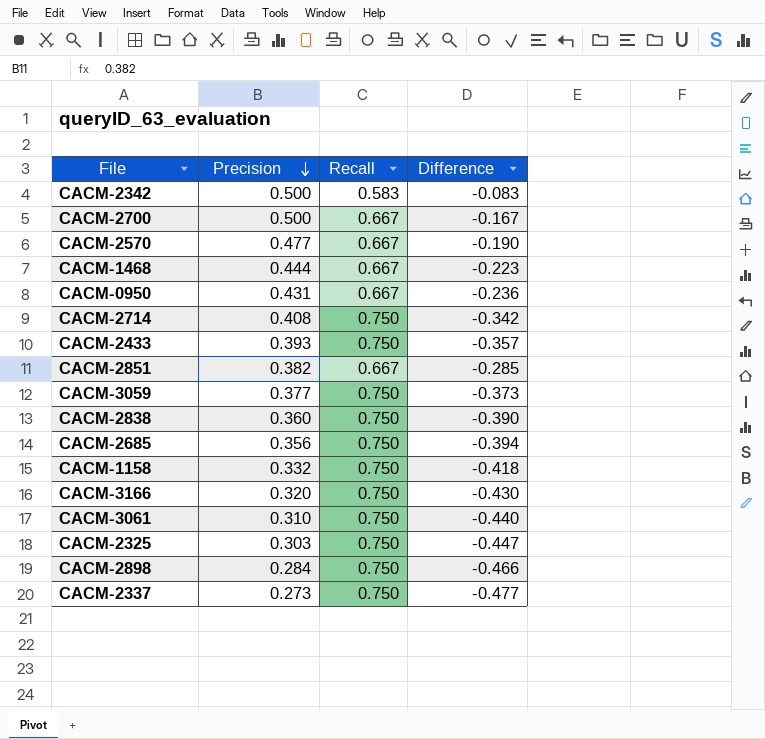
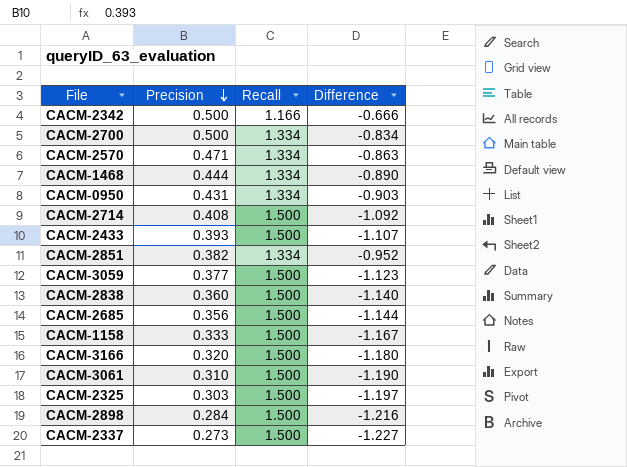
CACM-2342 | Recall: 0.583 -> 1.166
CACM-2342 | Difference: -0.083 -> -0.666
CACM-2700 | Recall: 0.667 -> 1.334
CACM-2700 | Difference: -0.167 -> -0.834
CACM-2570 | Precision: 0.477 -> 0.471
CACM-2570 | Recall: 0.667 -> 1.334
CACM-2570 | Difference: -0.190 -> -0.863
CACM-1468 | Recall: 0.667 -> 1.334
CACM-1468 | Difference: -0.223 -> -0.890
CACM-0950 | Recall: 0.667 -> 1.334
CACM-0950 | Difference: -0.236 -> -0.903
CACM-2714 | Recall: 0.750 -> 1.500
CACM-2714 | Difference: -0.342 -> -1.092
CACM-2433 | Recall: 0.750 -> 1.500
CACM-2433 | Difference: -0.357 -> -1.107
CACM-2851 | Recall: 0.667 -> 1.334
CACM-2851 | Difference: -0.285 -> -0.952
CACM-3059 | Recall: 0.750 -> 1.500
CACM-3059 | Difference: -0.373 -> -1.123
CACM-2838 | Recall: 0.750 -> 1.500
CACM-2838 | Difference: -0.390 -> -1.140
CACM-2685 | Recall: 0.750 -> 1.500
CACM-2685 | Difference: -0.394 -> -1.144
CACM-1158 | Precision: 0.332 -> 0.333
CACM-1158 | Recall: 0.750 -> 1.500
CACM-1158 | Difference: -0.418 -> -1.167
CACM-3166 | Recall: 0.750 -> 1.500
CACM-3166 | Difference: -0.430 -> -1.180
CACM-3061 | Recall: 0.750 -> 1.500
CACM-3061 | Difference: -0.440 -> -1.190
CACM-2325 | Recall: 0.750 -> 1.500
CACM-2325 | Difference: -0.447 -> -1.197
CACM-2898 | Recall: 0.750 -> 1.500
CACM-2898 | Difference: -0.466 -> -1.216
CACM-2337 | Recall: 0.750 -> 1.500
CACM-2337 | Difference: -0.477 -> -1.227

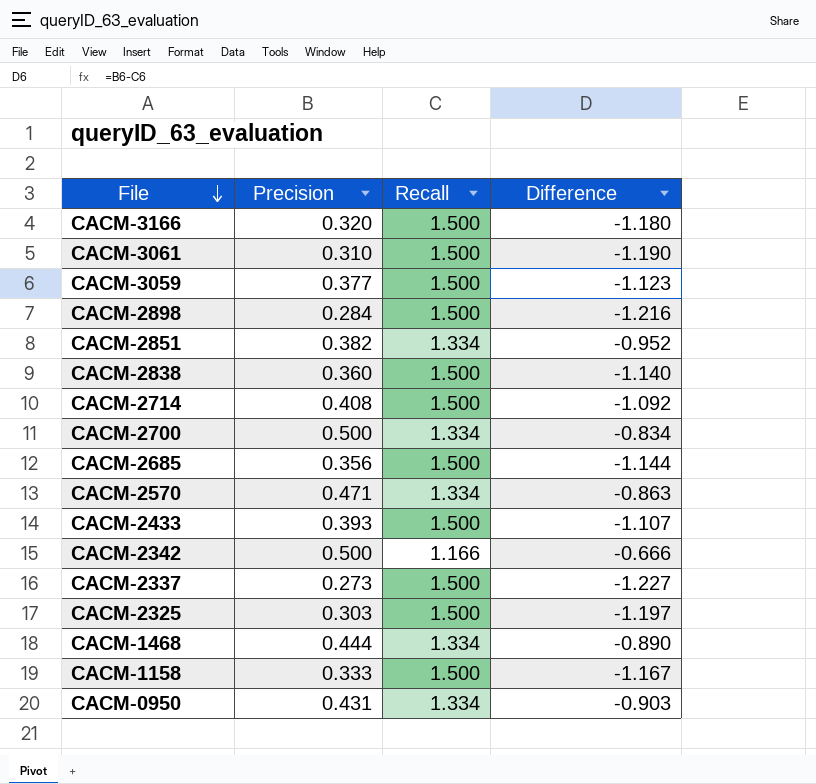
row order: Precision descending -> File descending

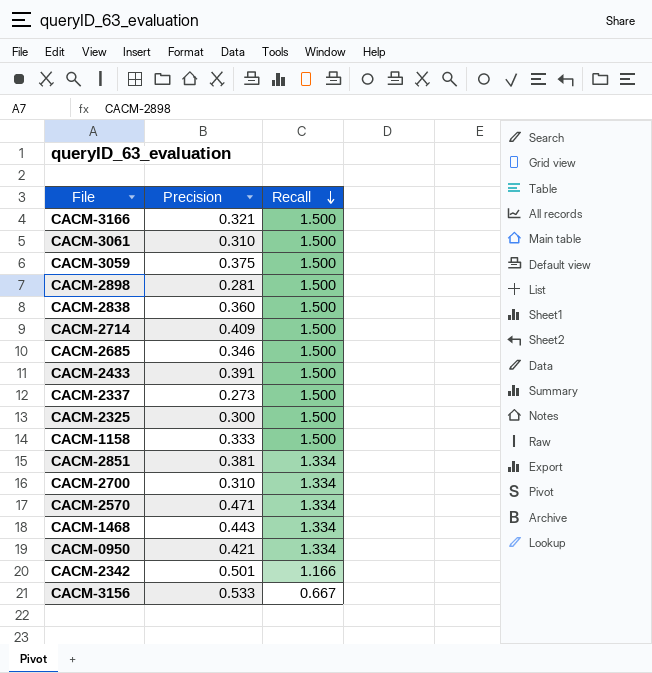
row order: File descending -> Recall descending
column Difference | formula: [Precision] - [Recall] -> none
CACM-3166 | Precision: 0.320 -> 0.321
CACM-3059 | Precision: 0.377 -> 0.375
CACM-2898 | Precision: 0.284 -> 0.281
CACM-2714 | Precision: 0.408 -> 0.409
CACM-2685 | Precision: 0.356 -> 0.346
CACM-2433 | Precision: 0.393 -> 0.391
CACM-2325 | Precision: 0.303 -> 0.300
CACM-2851 | Precision: 0.382 -> 0.381
CACM-2700 | Precision: 0.500 -> 0.310
CACM-1468 | Precision: 0.444 -> 0.443
CACM-0950 | Precision: 0.431 -> 0.421
CACM-2342 | Precision: 0.500 -> 0.501
row CACM-3156: none -> 0.533 | 0.667

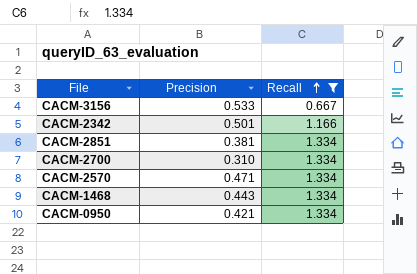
filter: none -> Recall != 1.500
row order: Recall descending -> Recall ascending

